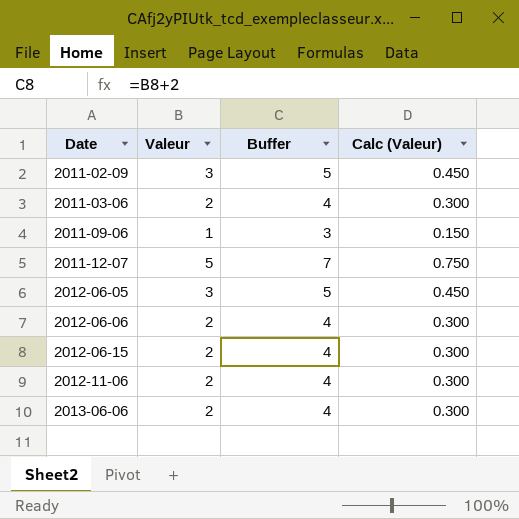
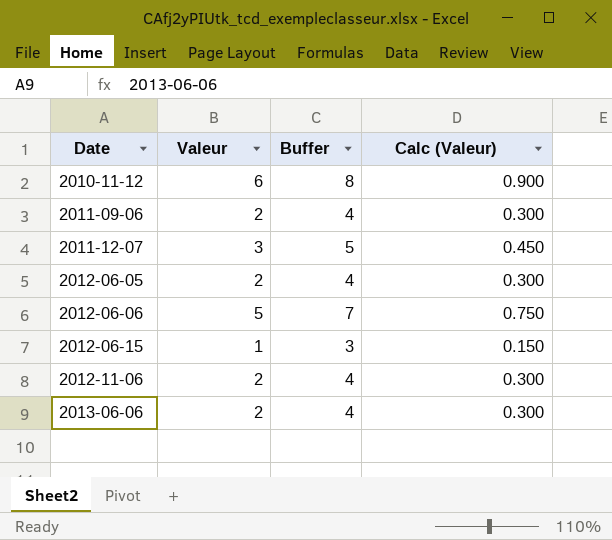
row 2011-02-09: 3 | 5 | 0.450 -> none
row 2011-03-06: 2 | 4 | 0.300 -> none
row 2010-11-12: none -> 6 | 8 | 0.900
2011-09-06 | Valeur: 1 -> 2
2011-09-06 | Buffer: 3 -> 4
2011-09-06 | Calc (Valeur): 0.150 -> 0.300
2011-12-07 | Valeur: 5 -> 3
2011-12-07 | Buffer: 7 -> 5
2011-12-07 | Calc (Valeur): 0.750 -> 0.450
2012-06-05 | Valeur: 3 -> 2
2012-06-05 | Buffer: 5 -> 4
2012-06-05 | Calc (Valeur): 0.450 -> 0.300
2012-06-06 | Valeur: 2 -> 5
2012-06-06 | Buffer: 4 -> 7
2012-06-06 | Calc (Valeur): 0.300 -> 0.750
2012-06-15 | Valeur: 2 -> 1
2012-06-15 | Buffer: 4 -> 3
2012-06-15 | Calc (Valeur): 0.300 -> 0.150

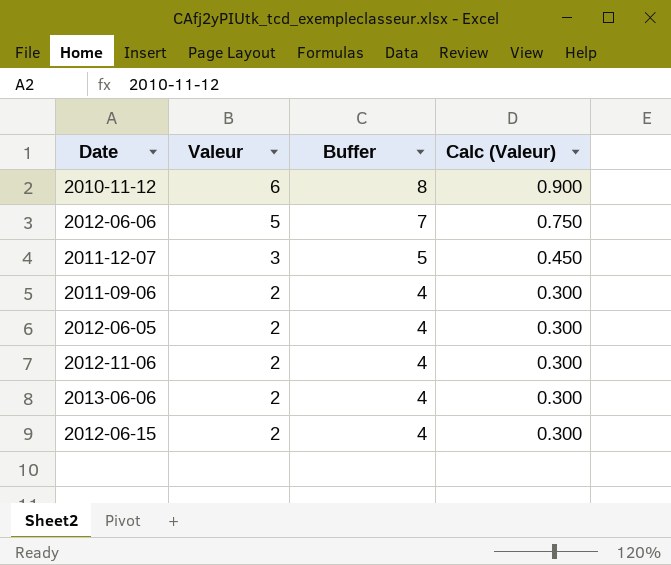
row order: Date ascending -> Valeur descending
2012-06-15 | Valeur: 1 -> 2
2012-06-15 | Buffer: 3 -> 4
2012-06-15 | Calc (Valeur): 0.150 -> 0.300

